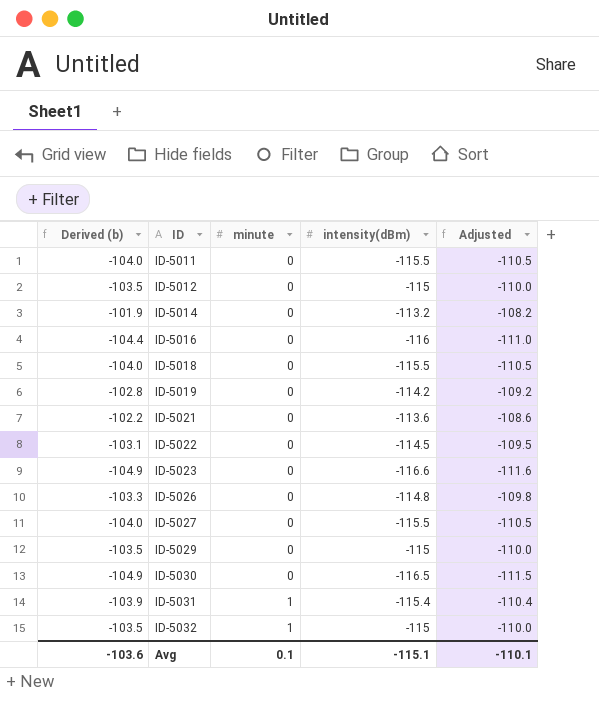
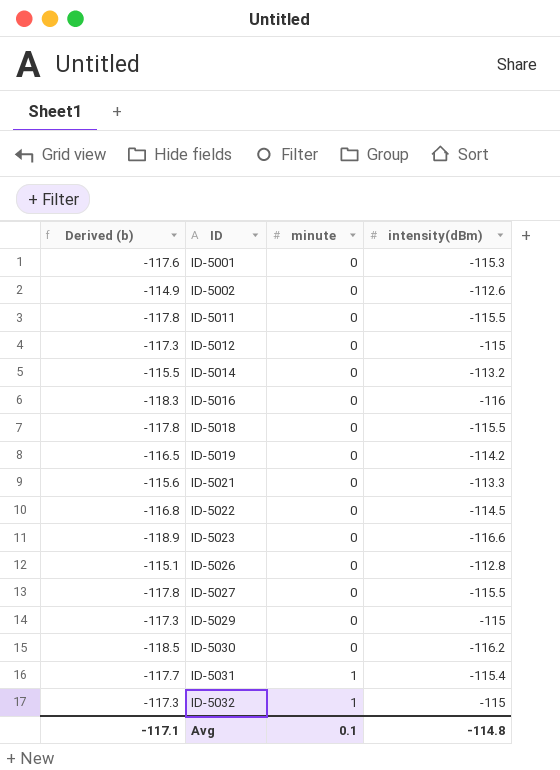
column Adjusted | formula: [intensity(dBm)] + 5 -> none
column Derived (b) | formula: [intensity(dBm)] * 0.9 -> [intensity(dBm)] * 1.02
row ID-5001: none -> -117.6 | 0 | -115.3
row ID-5002: none -> -114.9 | 0 | -112.6
ID-5021 | intensity(dBm): -113.6 -> -113.3
ID-5026 | intensity(dBm): -114.8 -> -112.8
ID-5030 | intensity(dBm): -116.5 -> -116.2
Avg | Derived (b): -103.6 -> -117.1
Avg | intensity(dBm): -115.1 -> -114.8

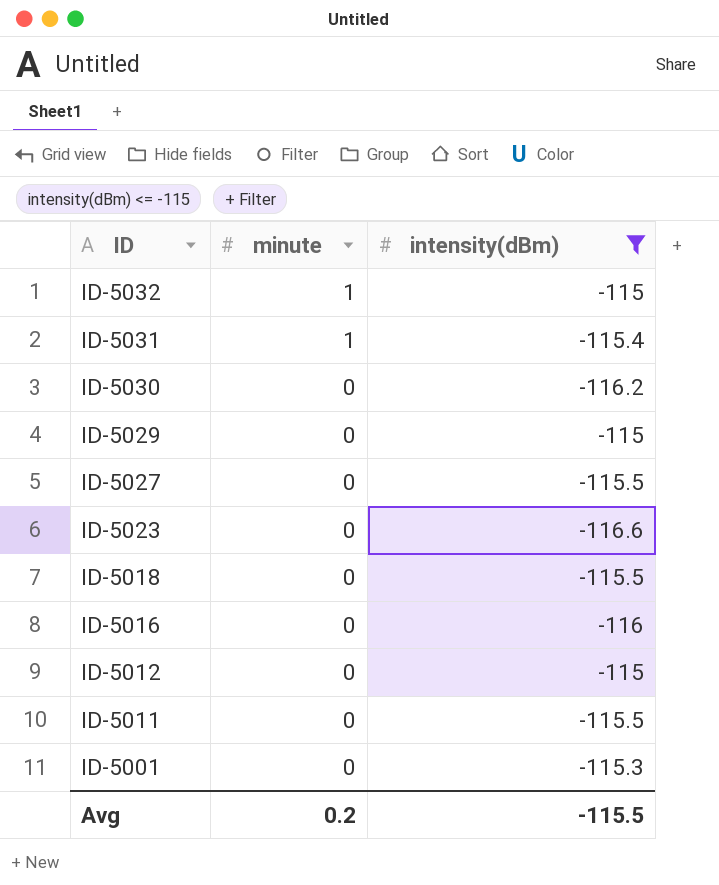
filter: none -> intensity(dBm) <= -115
row order: ID ascending -> ID descending
column Derived (b) | formula: [intensity(dBm)] * 1.02 -> none
Avg | minute: 0.1 -> 0.2
Avg | intensity(dBm): -114.8 -> -115.5

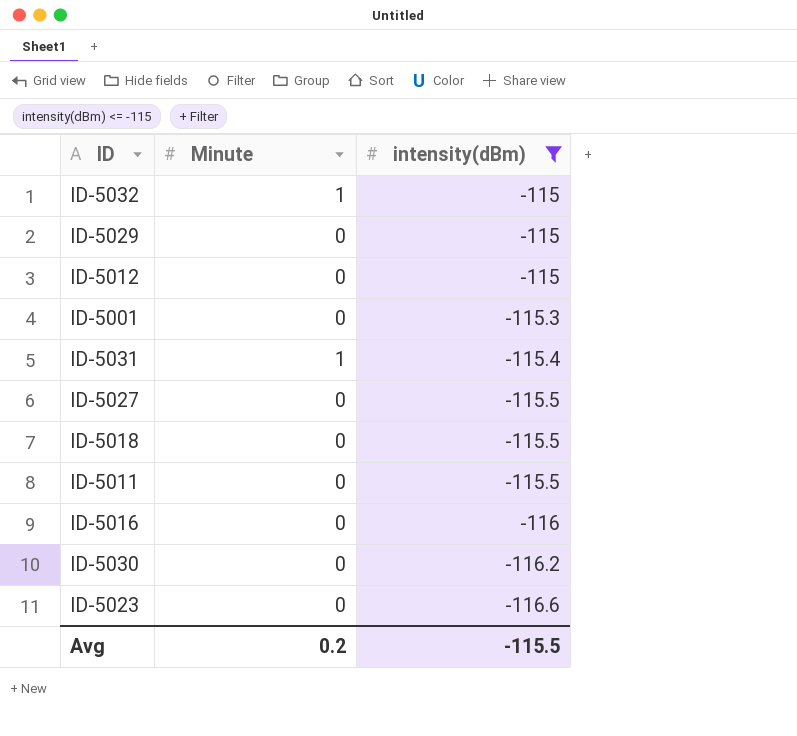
row order: ID descending -> intensity(dBm) descending
column name: minute -> Minute

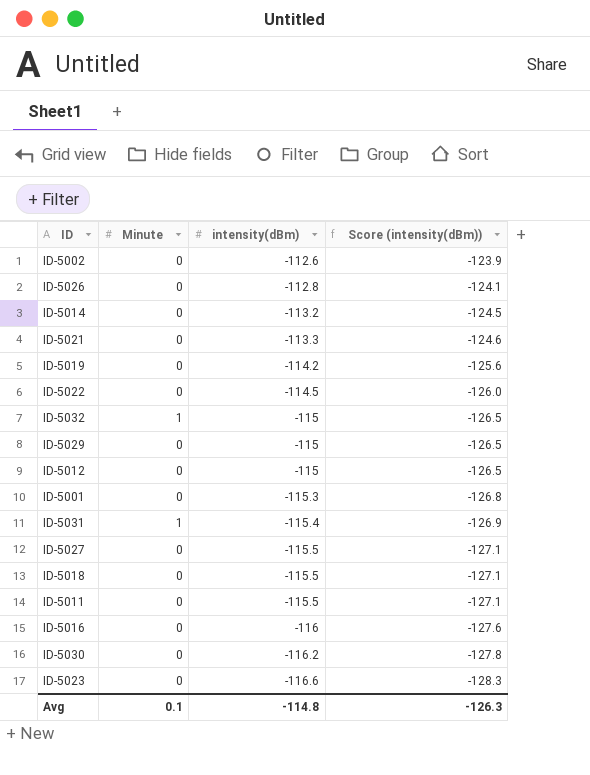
filter: intensity(dBm) <= -115 -> none
column Score (intensity(dBm)) | formula: none -> [intensity(dBm)] * 1.1
Avg | Minute: 0.2 -> 0.1
Avg | intensity(dBm): -115.5 -> -114.8

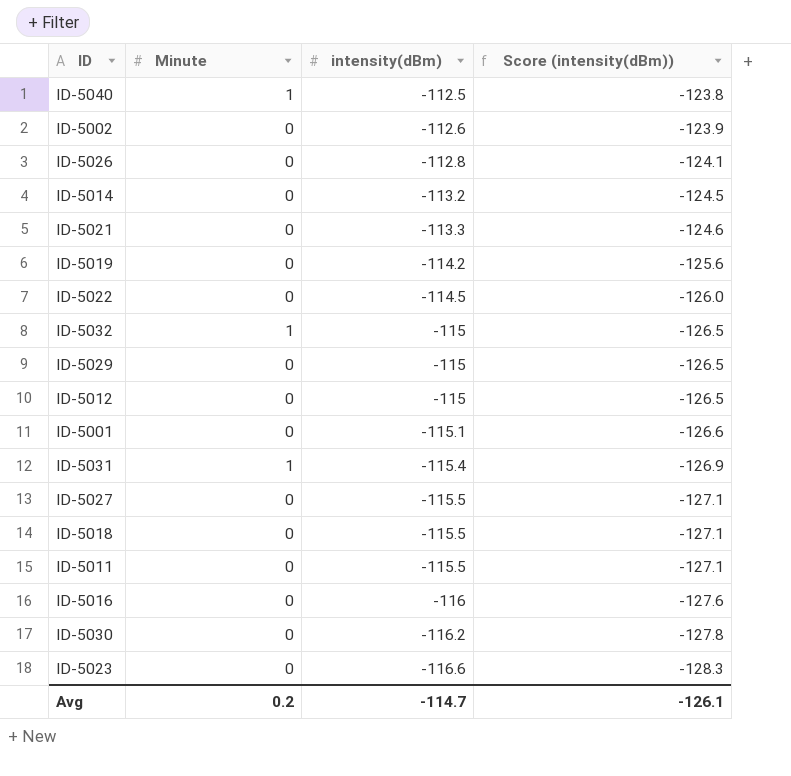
row ID-5040: none -> 1 | -112.5 | -123.8
ID-5001 | intensity(dBm): -115.3 -> -115.1
ID-5001 | Score (intensity(dBm)): -126.8 -> -126.6
Avg | Minute: 0.1 -> 0.2
Avg | intensity(dBm): -114.8 -> -114.7
Avg | Score (intensity(dBm)): -126.3 -> -126.1

